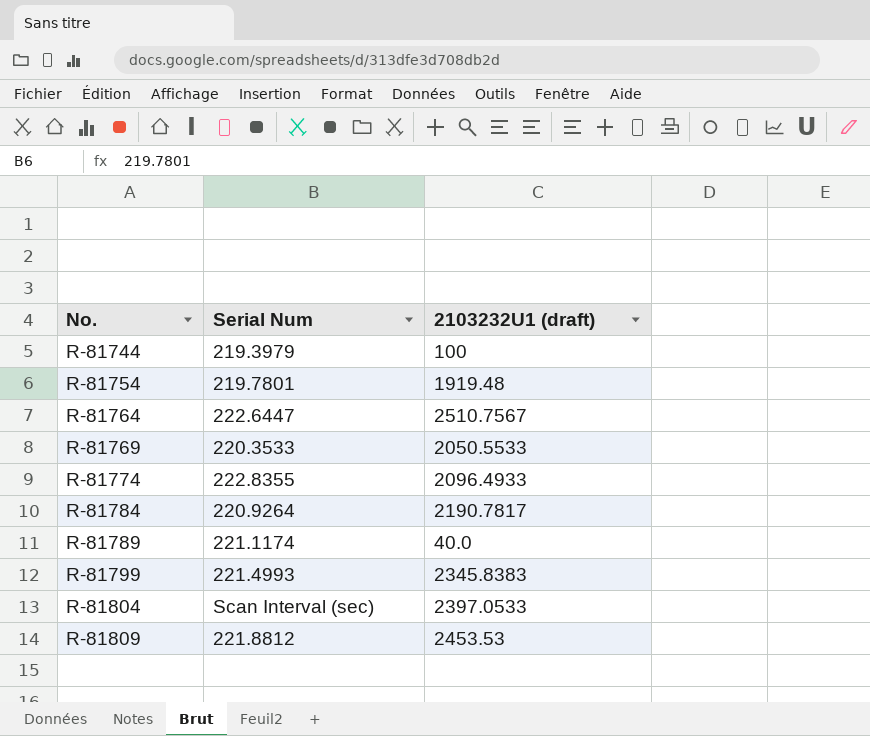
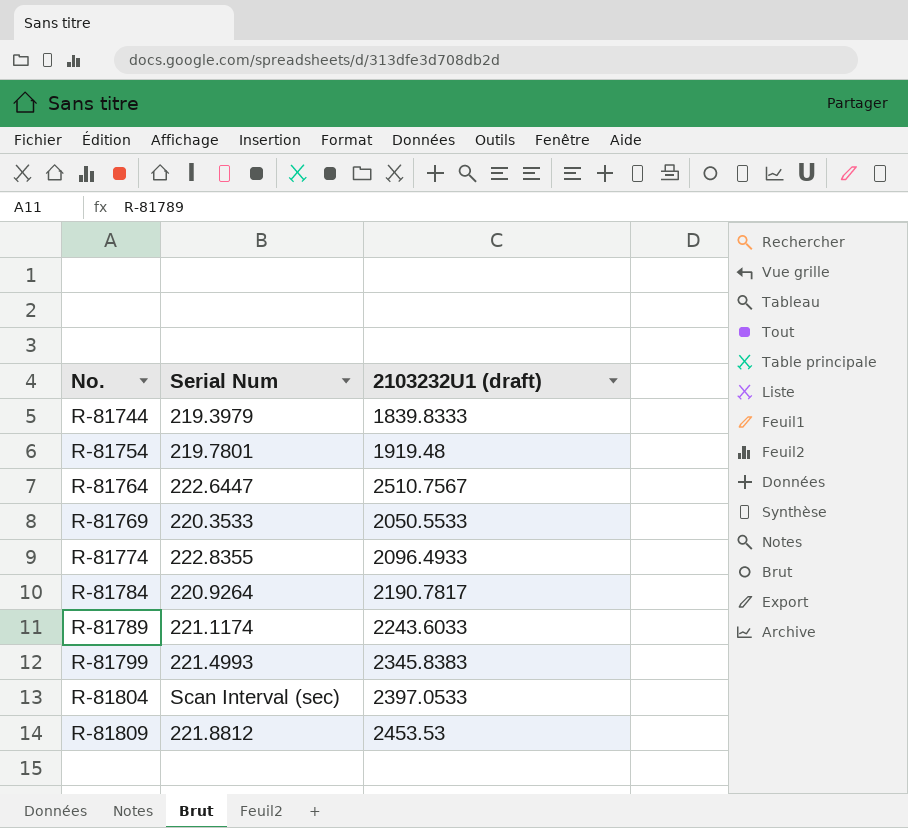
R-81744 | 2103232U1 (draft): 100 -> 1839.8333
R-81789 | 2103232U1 (draft): 40.0 -> 2243.6033

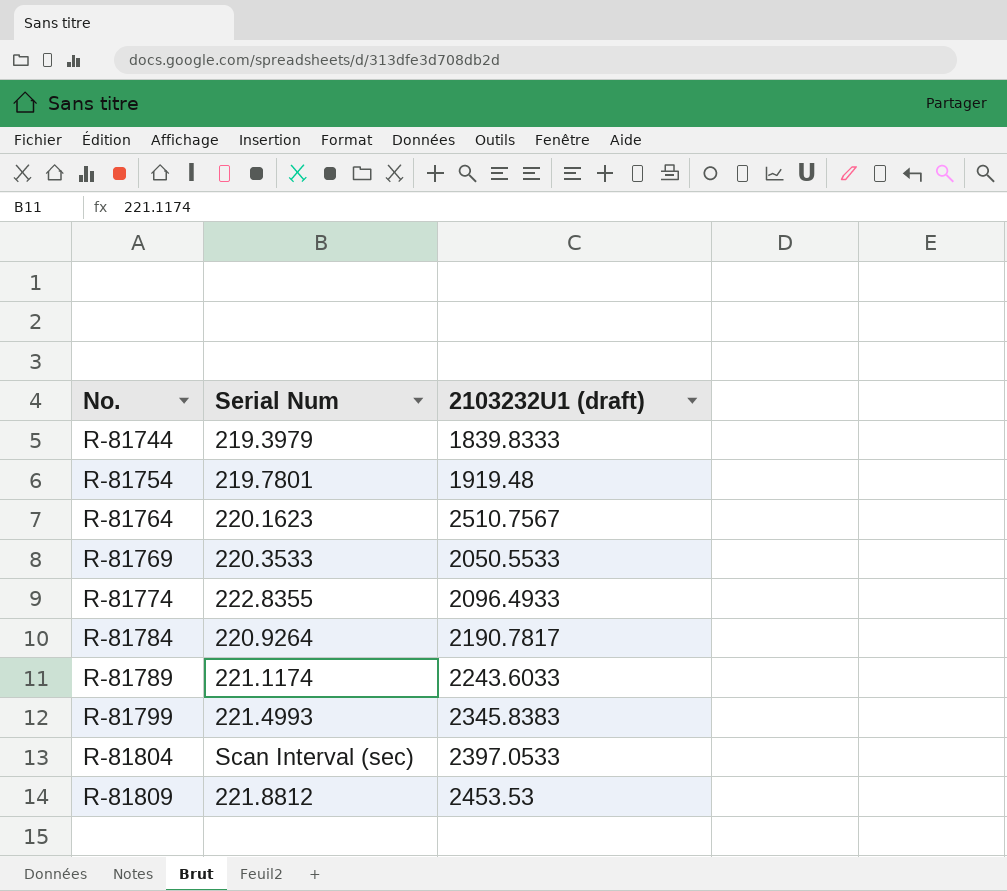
R-81764 | Serial Num: 222.6447 -> 220.1623

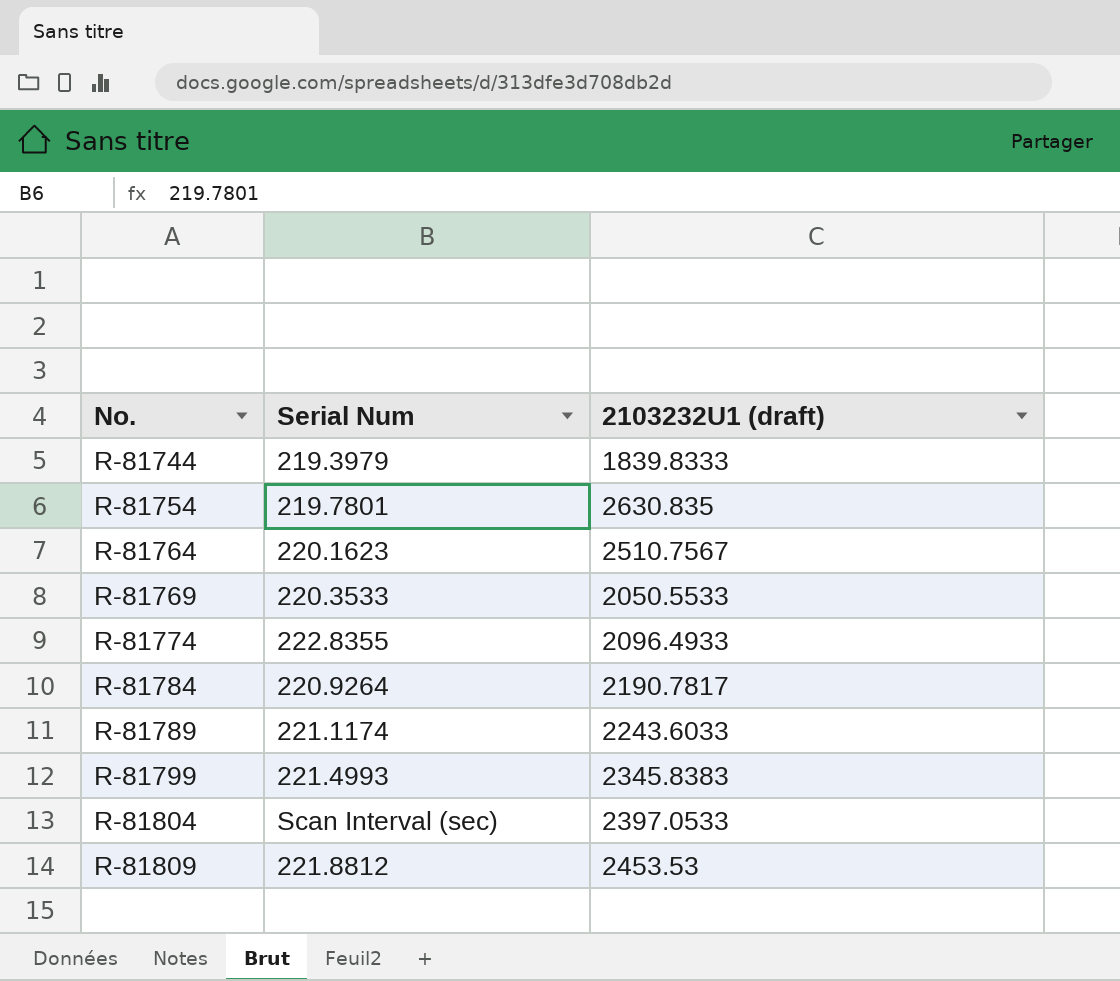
R-81754 | 2103232U1 (draft): 1919.48 -> 2630.835

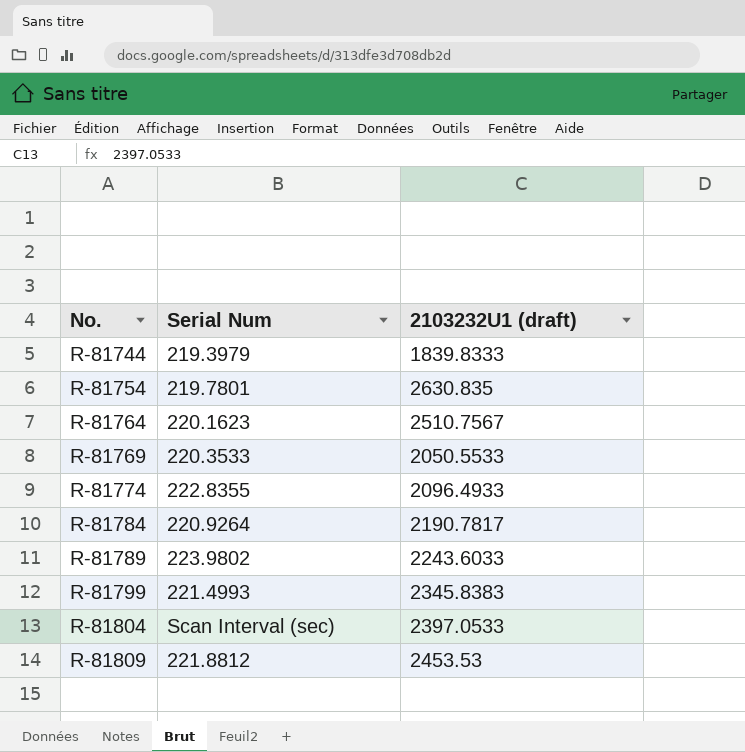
R-81789 | Serial Num: 221.1174 -> 223.9802

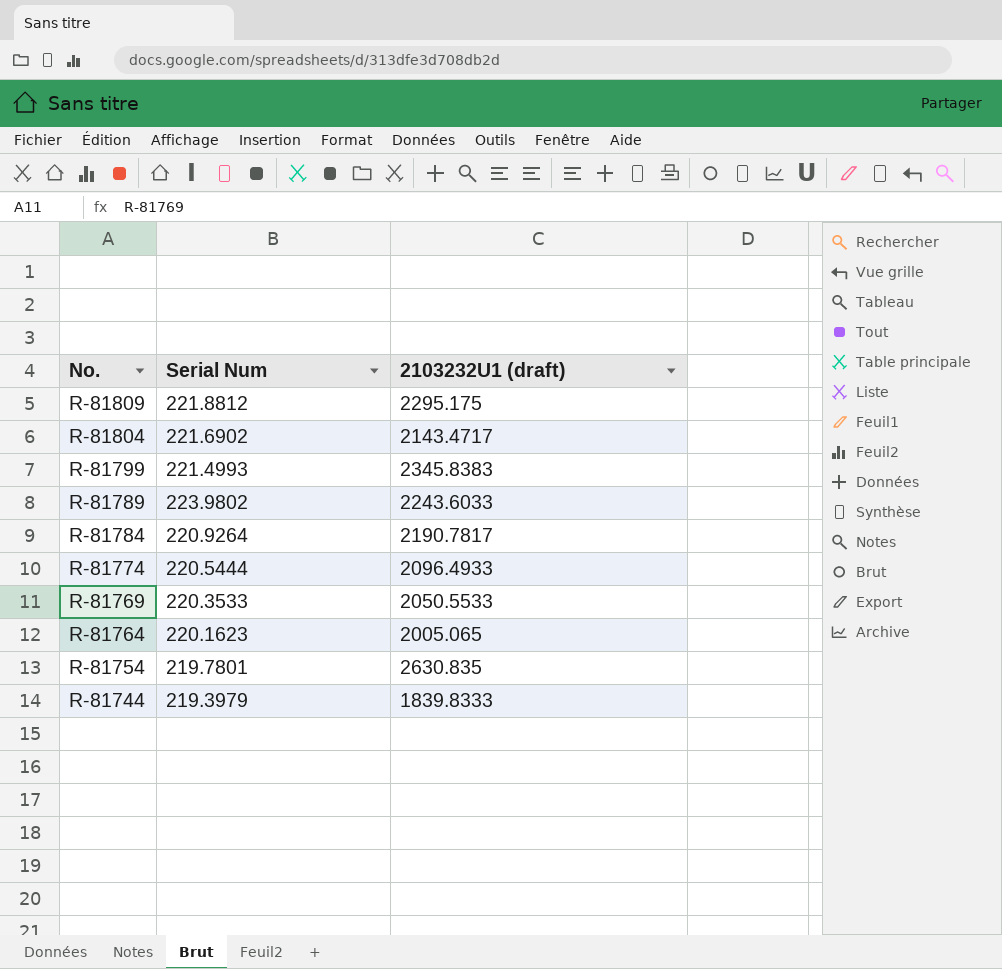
row order: No. ascending -> No. descending
R-81809 | 2103232U1 (draft): 2453.53 -> 2295.175
R-81804 | Serial Num: Scan Interval (sec) -> 221.6902
R-81804 | 2103232U1 (draft): 2397.0533 -> 2143.4717
R-81774 | Serial Num: 222.8355 -> 220.5444
R-81764 | 2103232U1 (draft): 2510.7567 -> 2005.065

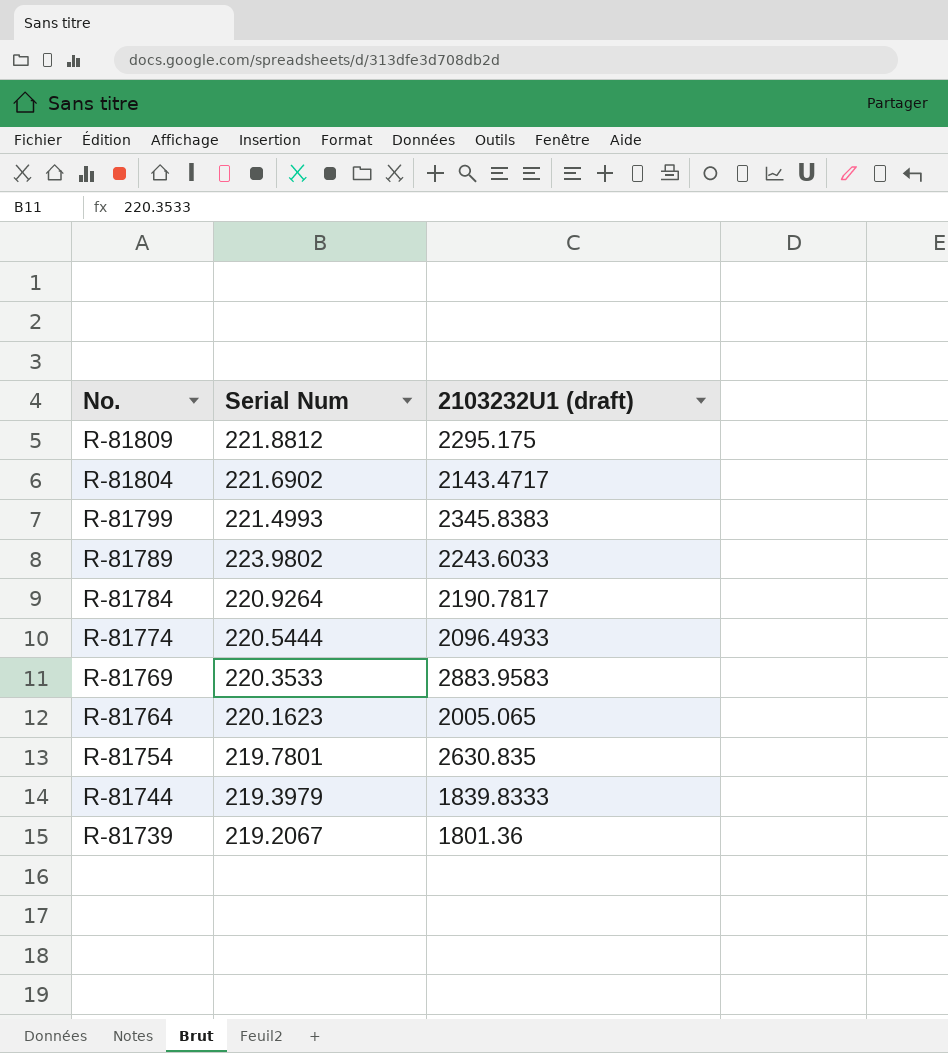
R-81769 | 2103232U1 (draft): 2050.5533 -> 2883.9583
row R-81739: none -> 219.2067 | 1801.36

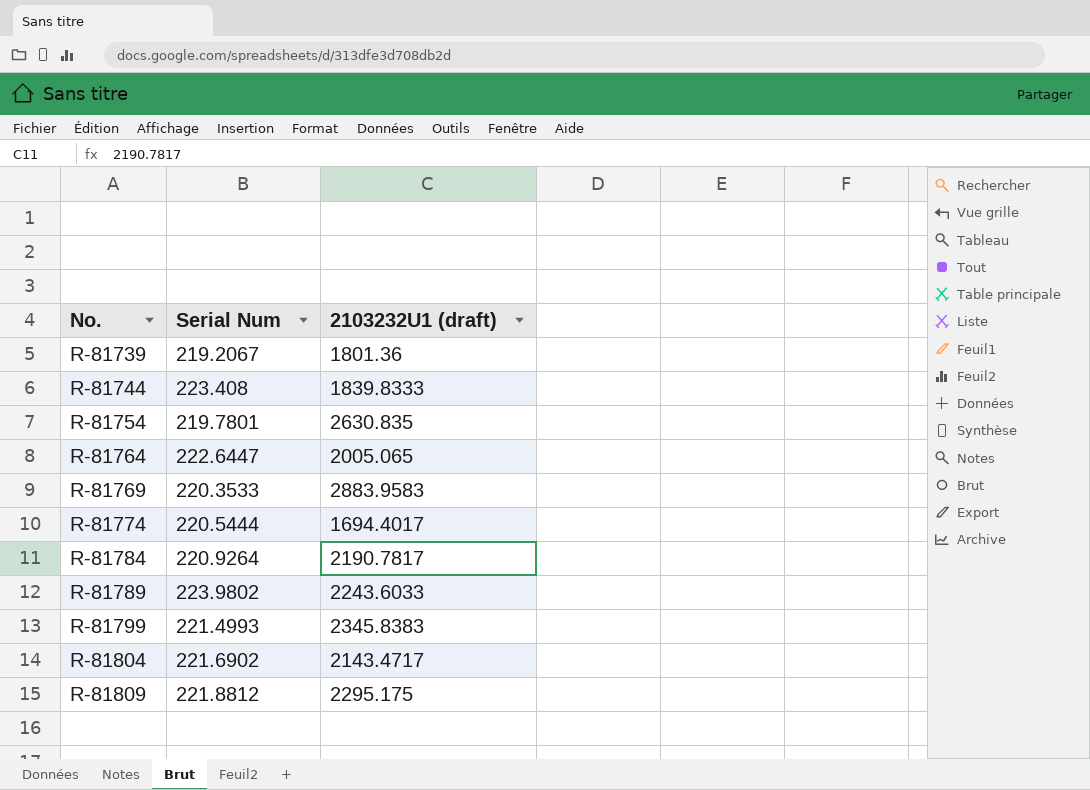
row order: No. descending -> No. ascending
R-81744 | Serial Num: 219.3979 -> 223.408
R-81764 | Serial Num: 220.1623 -> 222.6447
R-81774 | 2103232U1 (draft): 2096.4933 -> 1694.4017

